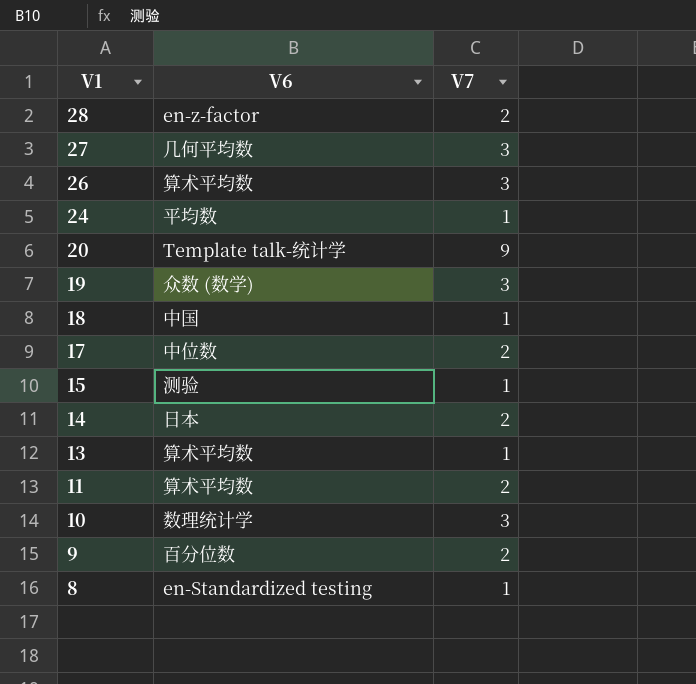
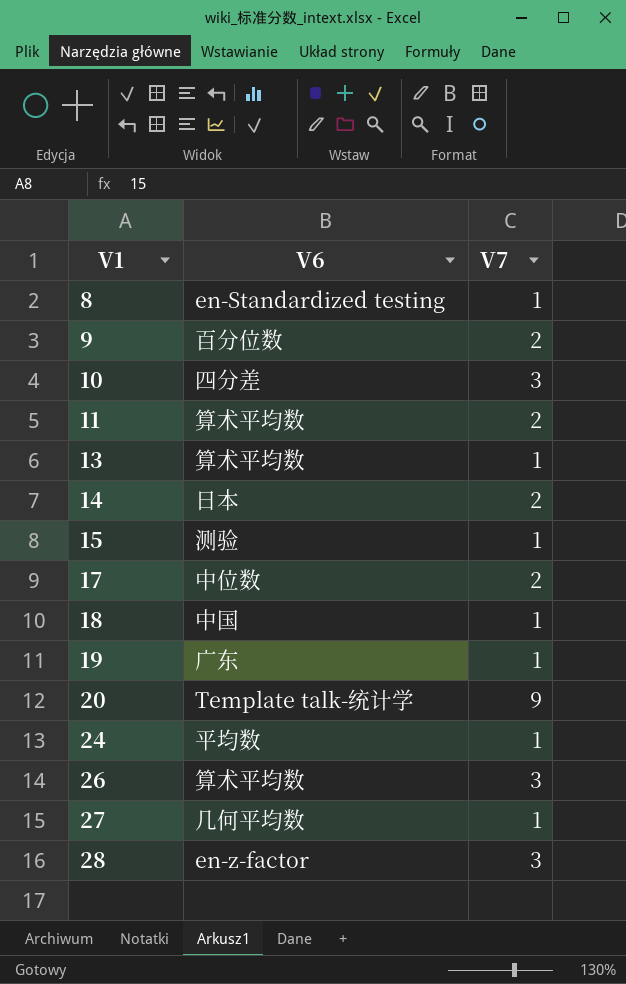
row order: V1 descending -> V1 ascending
10 | V6: 数理统计学 -> 四分差
19 | V6: 众数 (数学) -> 广东
19 | V7: 3 -> 1
27 | V7: 3 -> 1
28 | V7: 2 -> 3

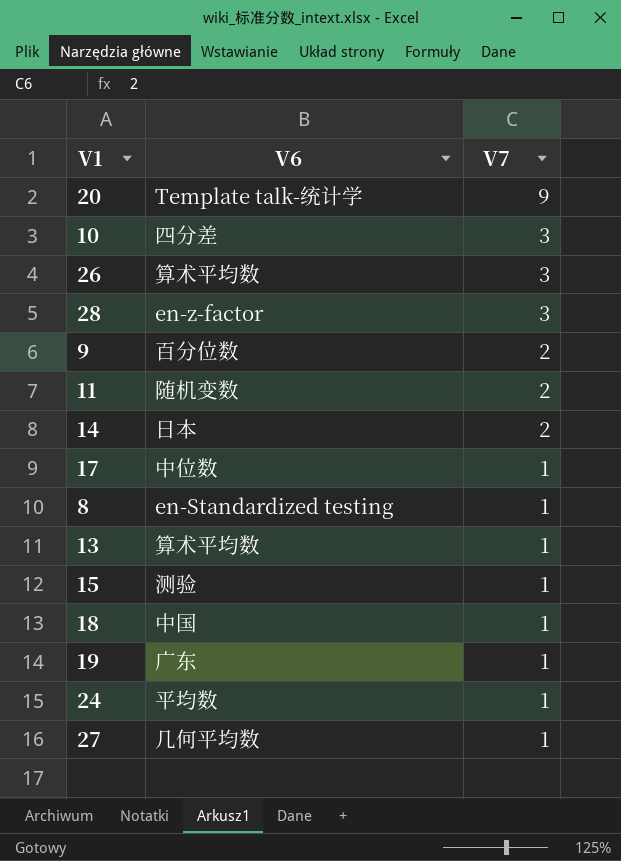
row order: V1 ascending -> V7 descending
11 | V6: 算术平均数 -> 随机变数
17 | V7: 2 -> 1

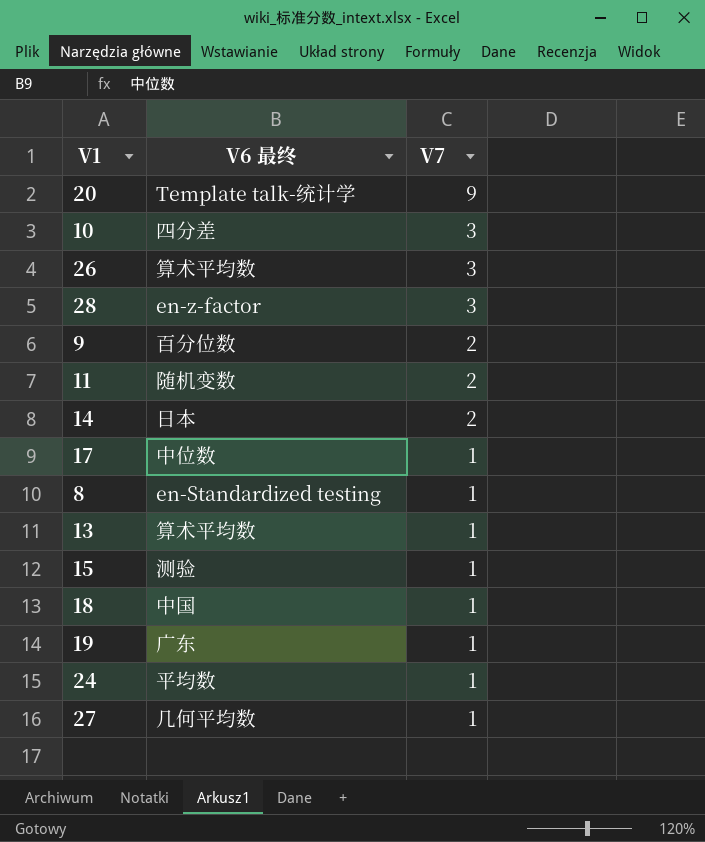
column name: V6 -> V6 最终

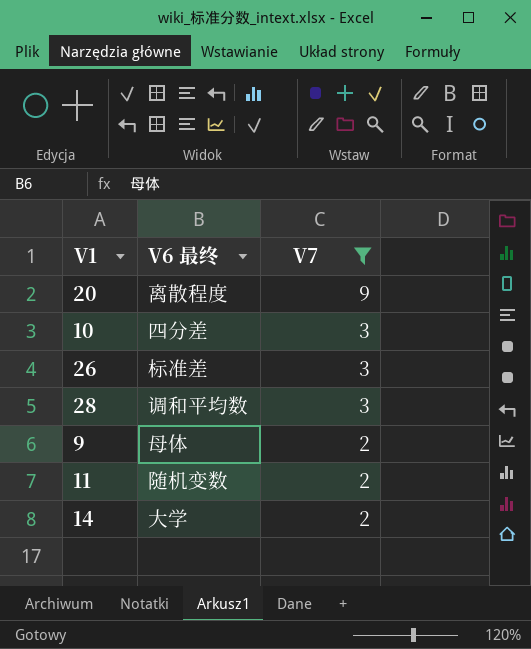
filter: none -> V7 != 1
20 | V6 最终: Template talk-统计学 -> 离散程度
26 | V6 最终: 算术平均数 -> 标准差
28 | V6 最终: en-z-factor -> 调和平均数
9 | V6 最终: 百分位数 -> 母体
14 | V6 最终: 日本 -> 大学

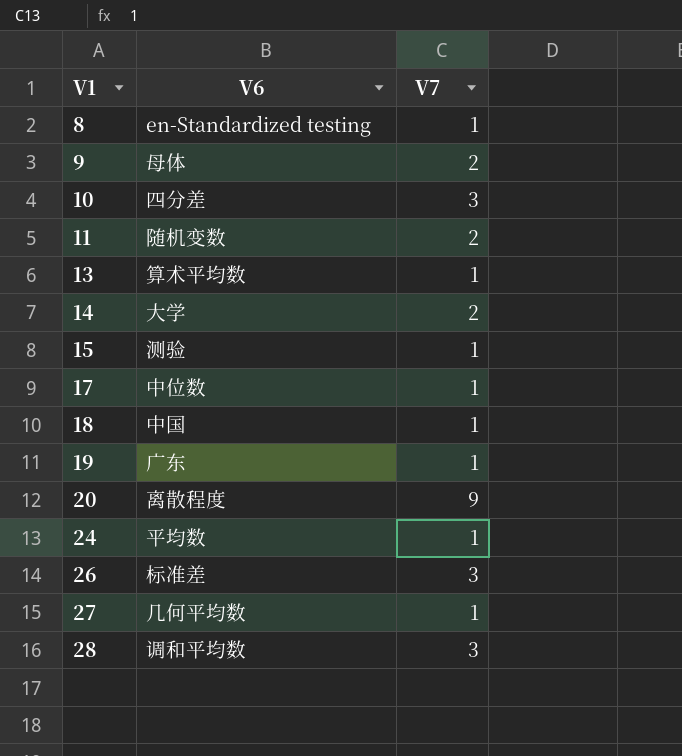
filter: V7 != 1 -> none
row order: V7 descending -> V1 ascending
column name: V6 最终 -> V6

